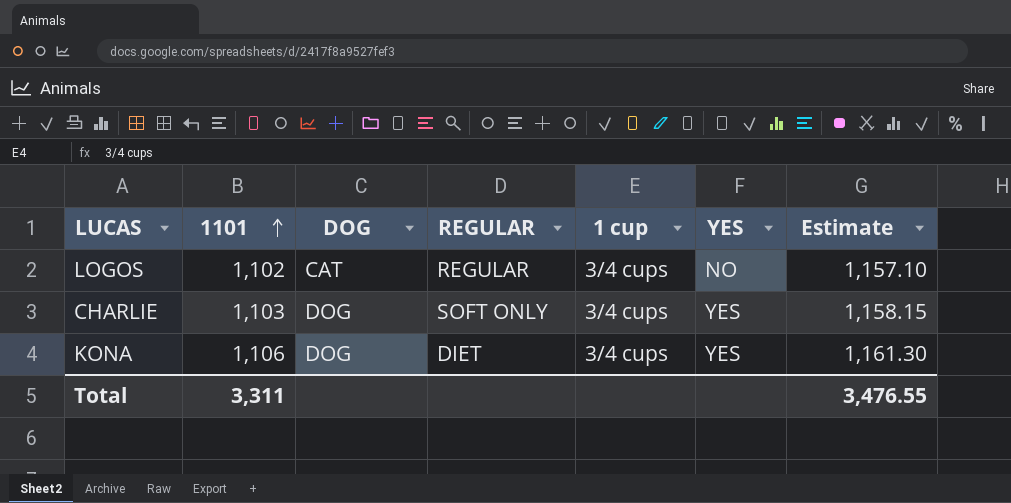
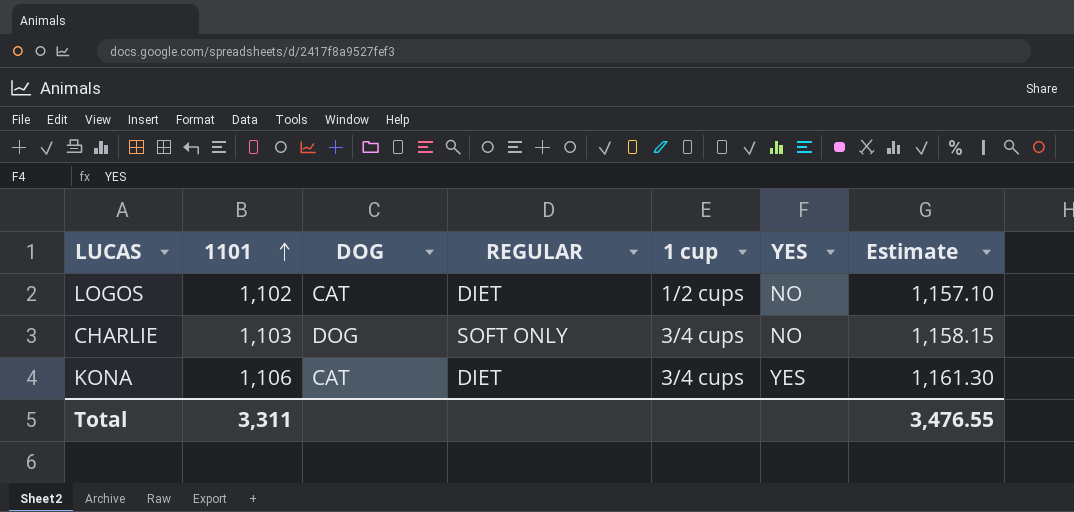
LOGOS | REGULAR: REGULAR -> DIET
LOGOS | 1 cup: 3/4 cups -> 1/2 cups
CHARLIE | YES: YES -> NO
KONA | DOG: DOG -> CAT

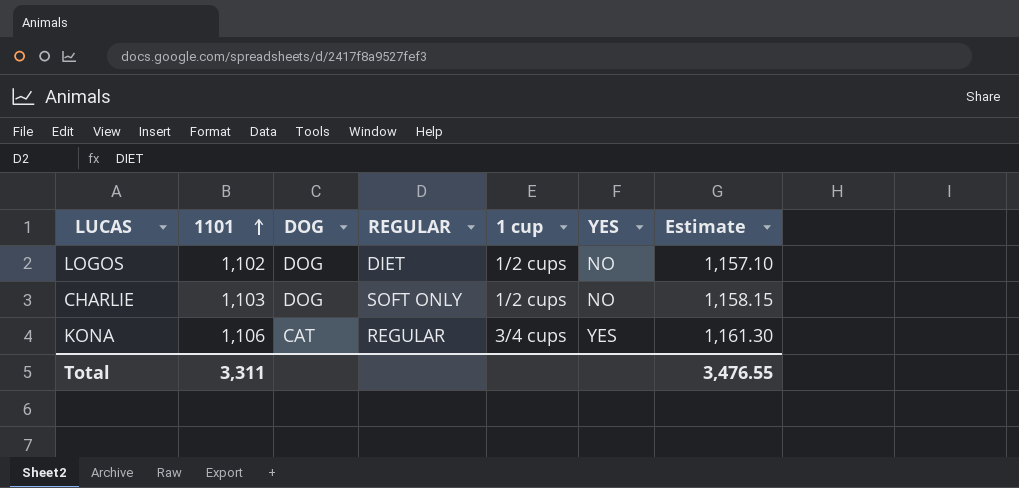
LOGOS | DOG: CAT -> DOG
CHARLIE | 1 cup: 3/4 cups -> 1/2 cups
KONA | REGULAR: DIET -> REGULAR

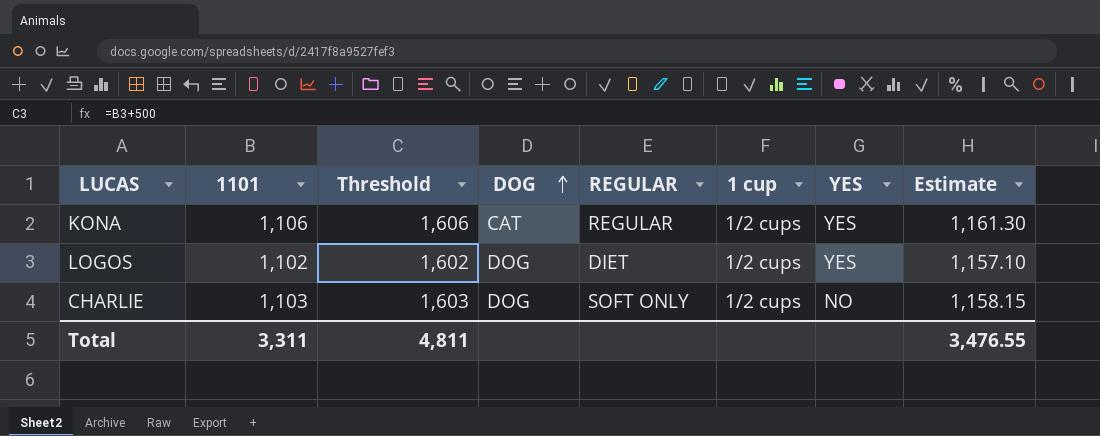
row order: 1101 ascending -> DOG ascending
column Threshold | formula: none -> [1101] + 500
KONA | 1 cup: 3/4 cups -> 1/2 cups
LOGOS | YES: NO -> YES

